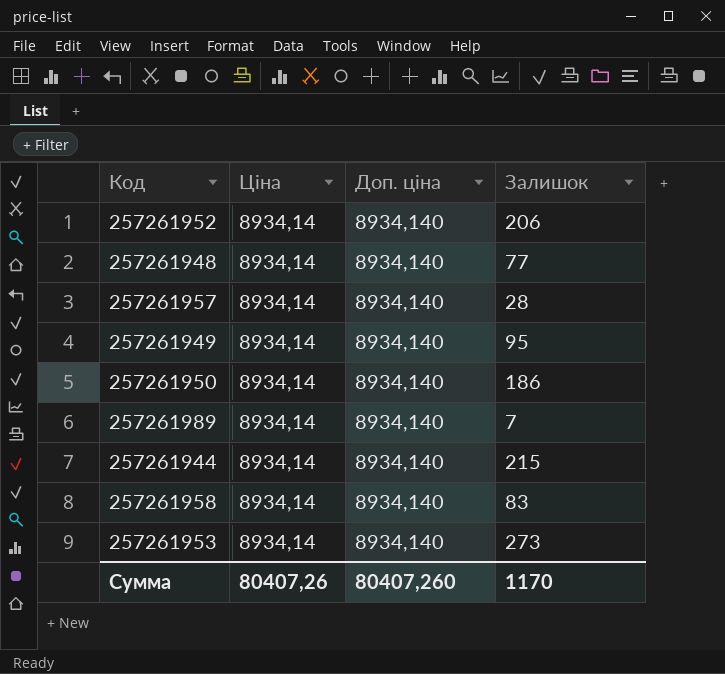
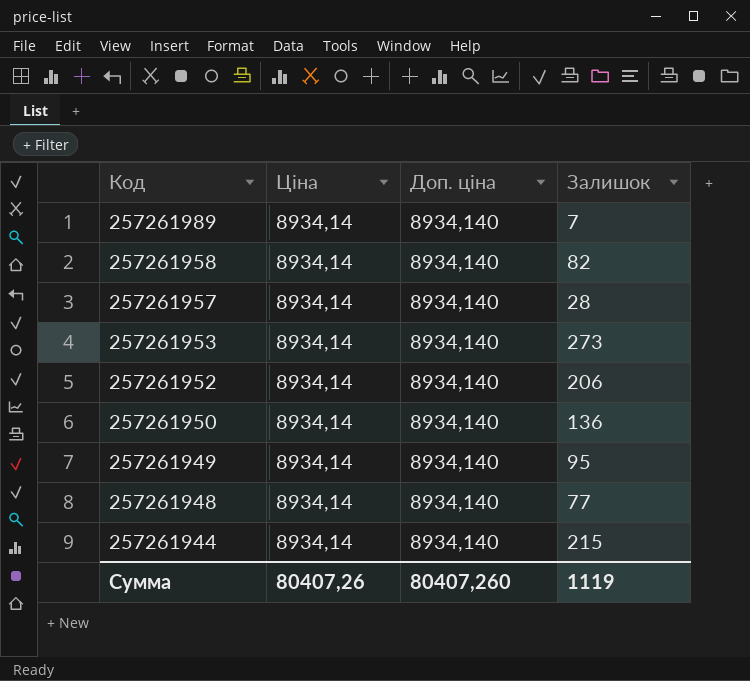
row order: none -> Код descending
257261958 | Залишок: 83 -> 82
257261950 | Залишок: 186 -> 136
Сумма | Залишок: 1170 -> 1119

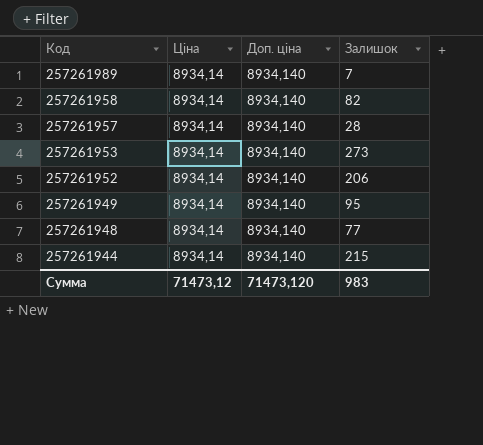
row 257261950: 8934,14 | 8934,140 | 136 -> none
Сумма | Ціна: 80407,26 -> 71473,12
Сумма | Доп. ціна: 80407,260 -> 71473,120
Сумма | Залишок: 1119 -> 983

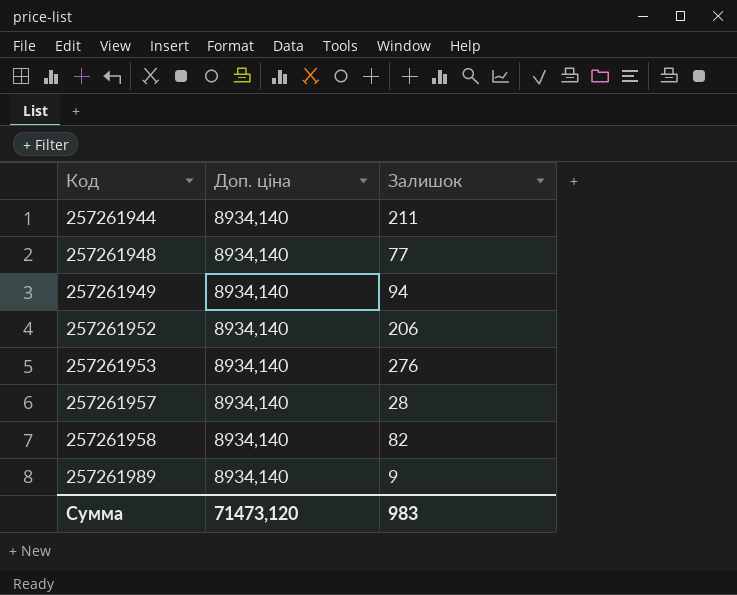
row order: Код descending -> Код ascending
column Ціна | position: 2 -> none
257261944 | Залишок: 215 -> 211
257261949 | Залишок: 95 -> 94
257261953 | Залишок: 273 -> 276
257261989 | Залишок: 7 -> 9

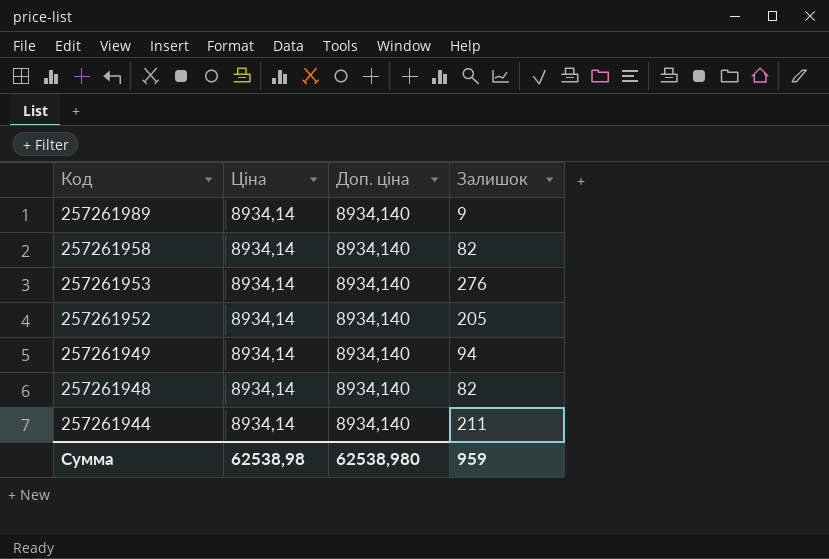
row order: Код ascending -> Код descending
column Ціна | position: none -> 2
row 257261957: 8934,140 | 28 -> none
257261952 | Залишок: 206 -> 205
257261948 | Залишок: 77 -> 82
Сумма | Доп. ціна: 71473,120 -> 62538,980
Сумма | Залишок: 983 -> 959

